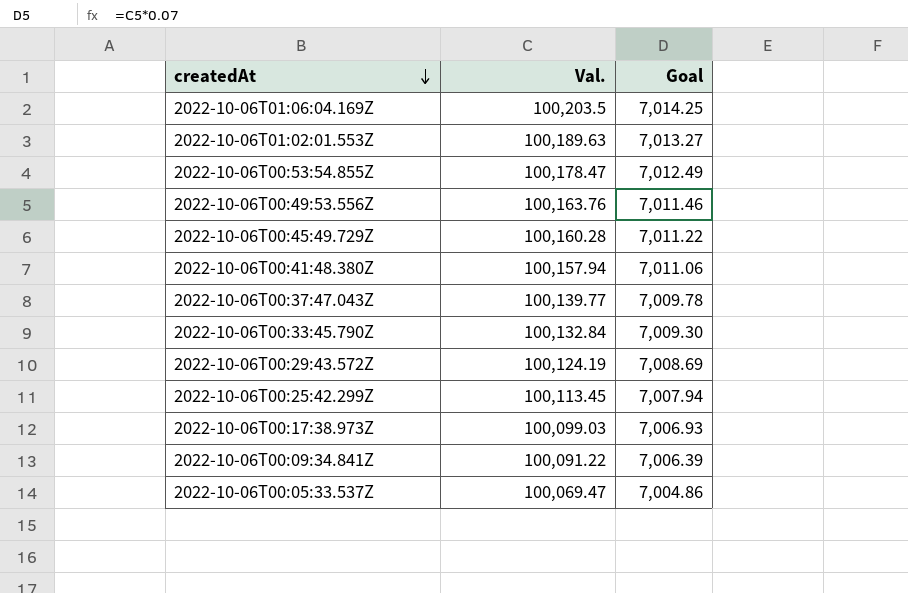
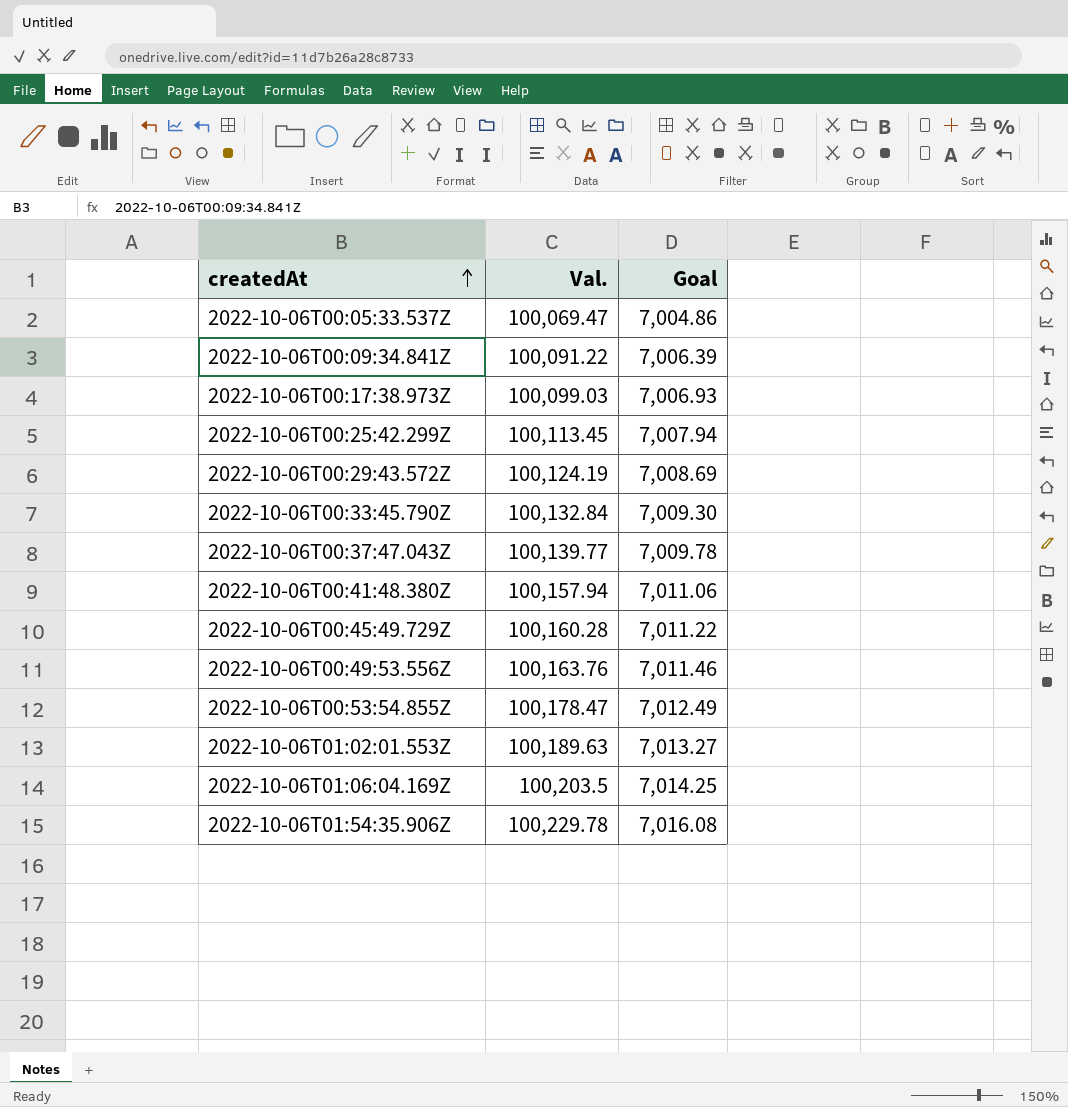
row order: createdAt descending -> createdAt ascending
row 2022-10-06T01:54:35.906Z: none -> 100,229.78 | 7,016.08

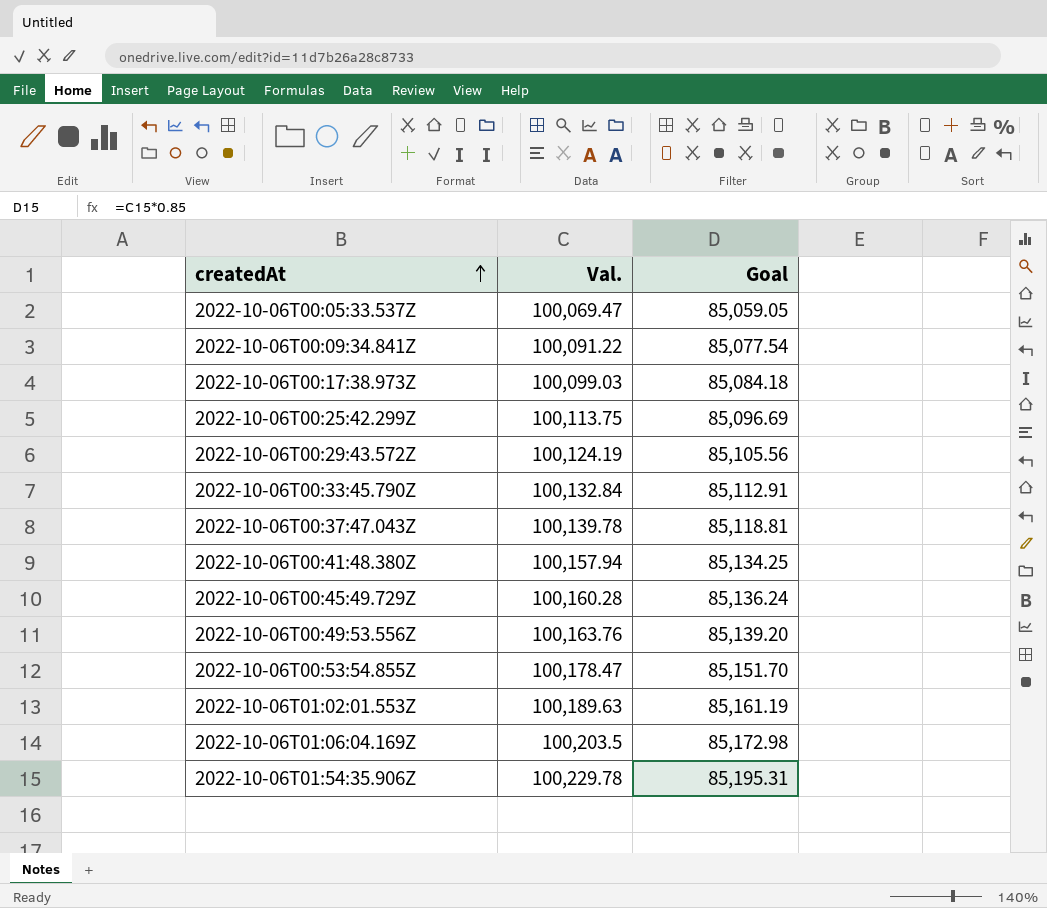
column Goal | formula: [Val.] * 0.07 -> [Val.] * 0.85
2022-10-06T00:25:42.299Z | Val.: 100,113.45 -> 100,113.75
2022-10-06T00:37:47.043Z | Val.: 100,139.77 -> 100,139.78

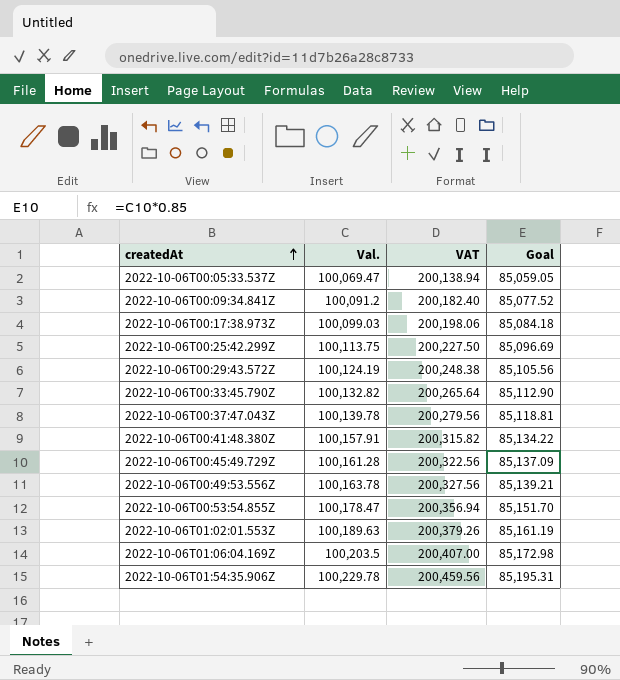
column VAT | formula: none -> [Val.] * 2
2022-10-06T00:09:34.841Z | Val.: 100,091.22 -> 100,091.2
2022-10-06T00:09:34.841Z | Goal: 85,077.54 -> 85,077.52
2022-10-06T00:33:45.790Z | Val.: 100,132.84 -> 100,132.82
2022-10-06T00:33:45.790Z | Goal: 85,112.91 -> 85,112.90
2022-10-06T00:41:48.380Z | Val.: 100,157.94 -> 100,157.91
2022-10-06T00:41:48.380Z | Goal: 85,134.25 -> 85,134.22
2022-10-06T00:45:49.729Z | Val.: 100,160.28 -> 100,161.28
2022-10-06T00:45:49.729Z | Goal: 85,136.24 -> 85,137.09
2022-10-06T00:49:53.556Z | Val.: 100,163.76 -> 100,163.78
2022-10-06T00:49:53.556Z | Goal: 85,139.20 -> 85,139.21

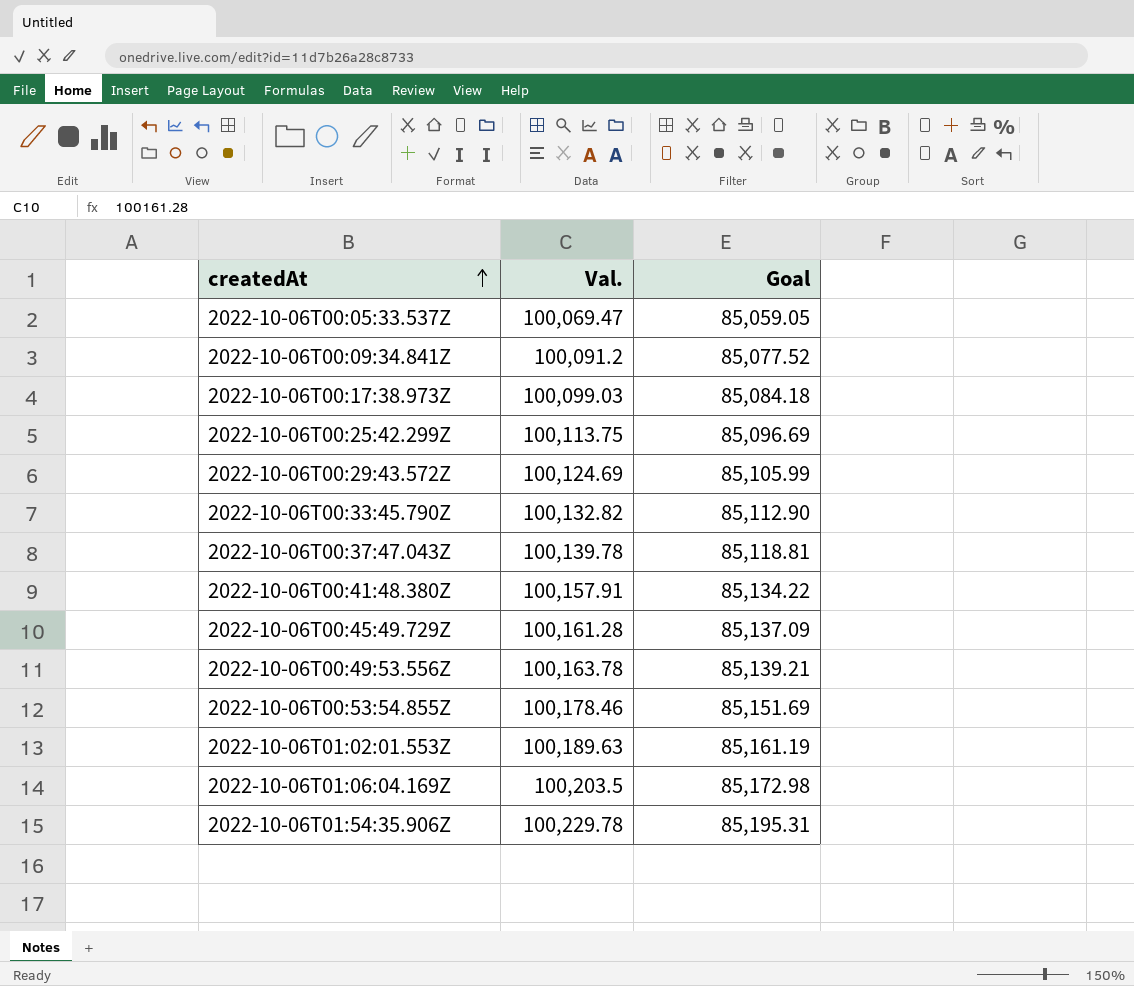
column VAT | formula: [Val.] * 2 -> none
2022-10-06T00:29:43.572Z | Val.: 100,124.19 -> 100,124.69
2022-10-06T00:29:43.572Z | Goal: 85,105.56 -> 85,105.99
2022-10-06T00:53:54.855Z | Val.: 100,178.47 -> 100,178.46
2022-10-06T00:53:54.855Z | Goal: 85,151.70 -> 85,151.69

